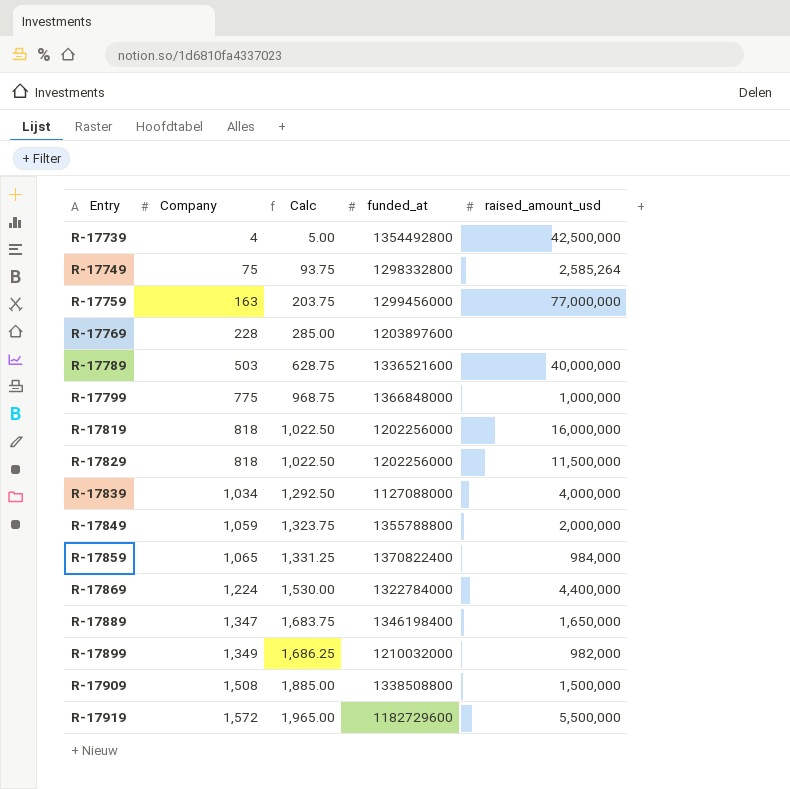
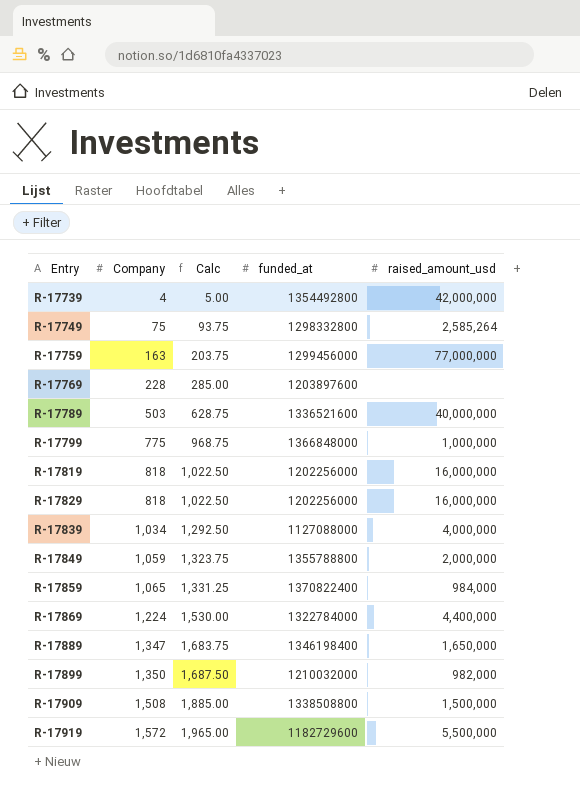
R-17739 | raised_amount_usd: 42,500,000 -> 42,000,000
R-17829 | raised_amount_usd: 11,500,000 -> 16,000,000
R-17899 | Company: 1,349 -> 1,350
R-17899 | Calc: 1,686.25 -> 1,687.50

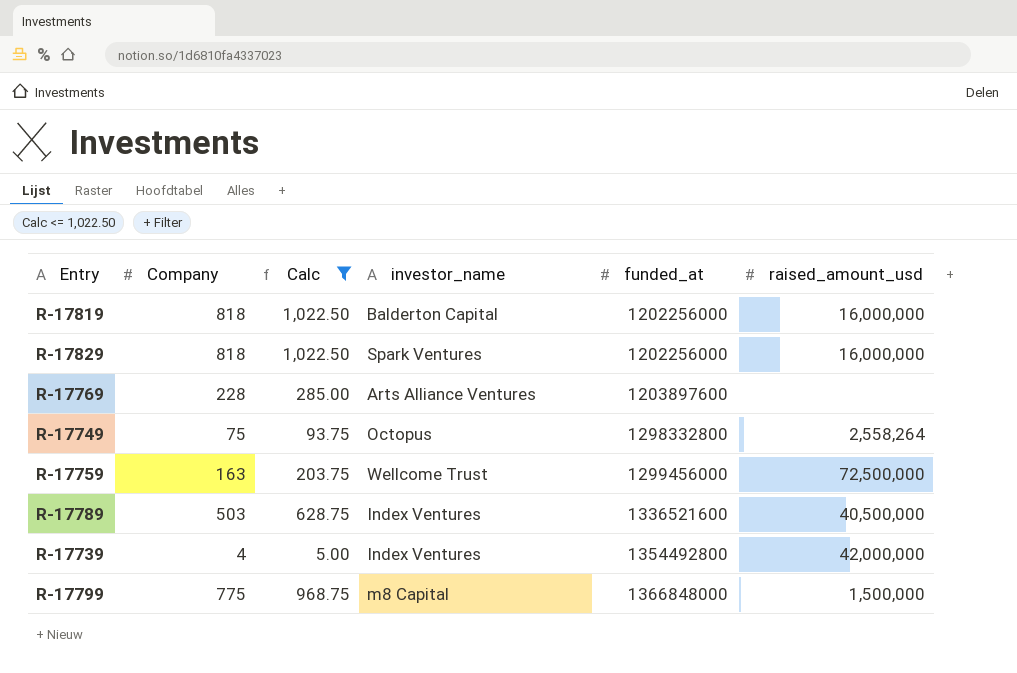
filter: none -> Calc <= 1,022.50
row order: Entry ascending -> funded_at ascending
column investor_name | position: none -> 4
R-17749 | raised_amount_usd: 2,585,264 -> 2,558,264
R-17759 | raised_amount_usd: 77,000,000 -> 72,500,000
R-17789 | raised_amount_usd: 40,000,000 -> 40,500,000
R-17799 | raised_amount_usd: 1,000,000 -> 1,500,000

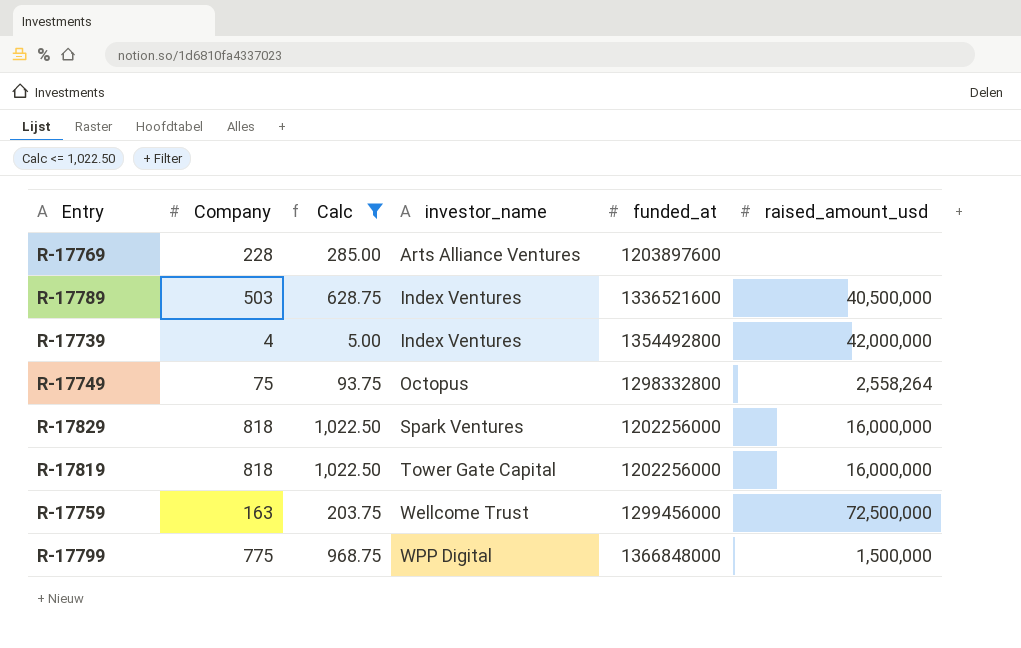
row order: funded_at ascending -> investor_name ascending
R-17819 | investor_name: Balderton Capital -> Tower Gate Capital
R-17799 | investor_name: m8 Capital -> WPP Digital

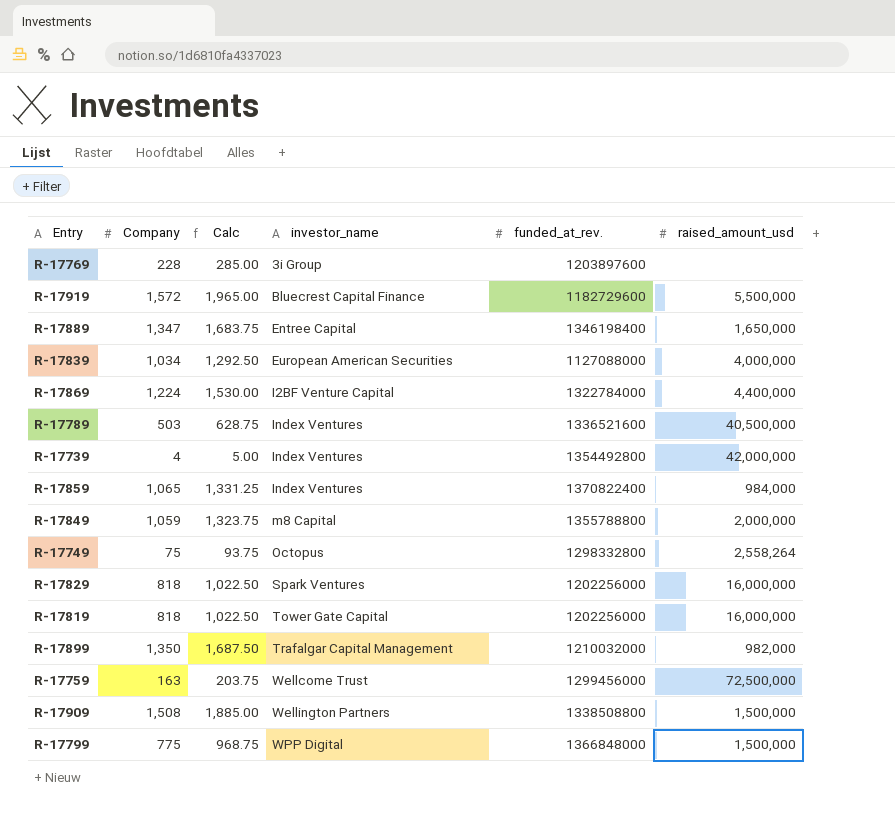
filter: Calc <= 1,022.50 -> none
column name: funded_at -> funded_at_rev.
R-17769 | investor_name: Arts Alliance Ventures -> 3i Group

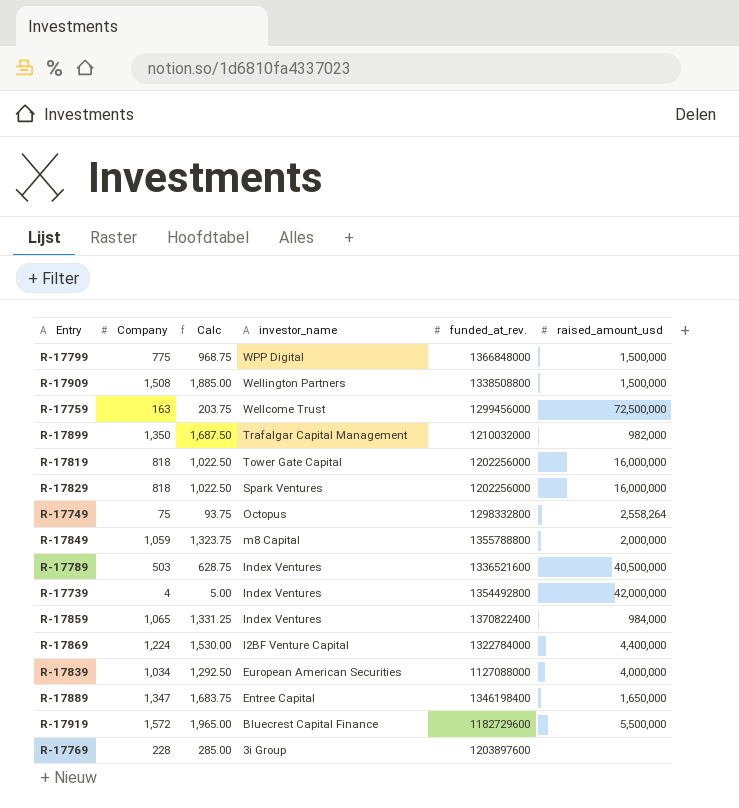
row order: investor_name ascending -> investor_name descending

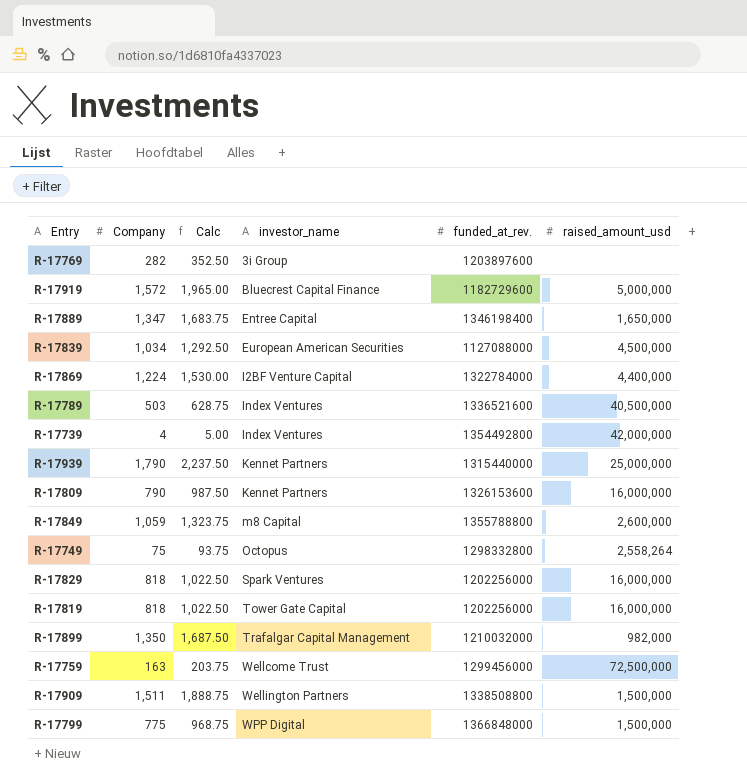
row order: investor_name descending -> investor_name ascending
row R-17859: 1,065 | 1,331.25 | Index Ventures | 1370822400 | 984,000 -> none
R-17769 | Company: 228 -> 282
R-17769 | Calc: 285.00 -> 352.50
R-17919 | raised_amount_usd: 5,500,000 -> 5,000,000
R-17839 | raised_amount_usd: 4,000,000 -> 4,500,000
row R-17939: none -> 1,790 | 2,237.50 | Kennet Partners | 1315440000 | 25,000,000
row R-17809: none -> 790 | 987.50 | Kennet Partners | 1326153600 | 16,000,000
R-17849 | raised_amount_usd: 2,000,000 -> 2,600,000
R-17909 | Company: 1,508 -> 1,511
R-17909 | Calc: 1,885.00 -> 1,888.75

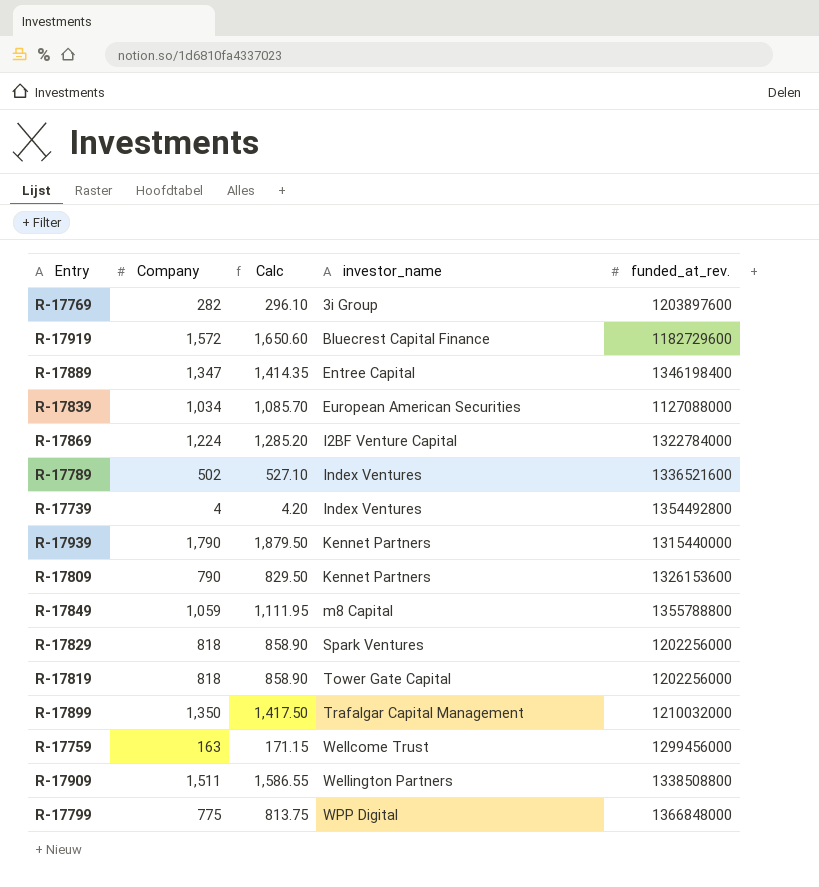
column raised_amount_usd | position: 6 -> none
column Calc | formula: [Company] * 1.25 -> [Company] * 1.05
row R-17749: 75 | 93.75 | Octopus | 1298332800 | 2,558,264 -> none
R-17789 | Company: 503 -> 502

